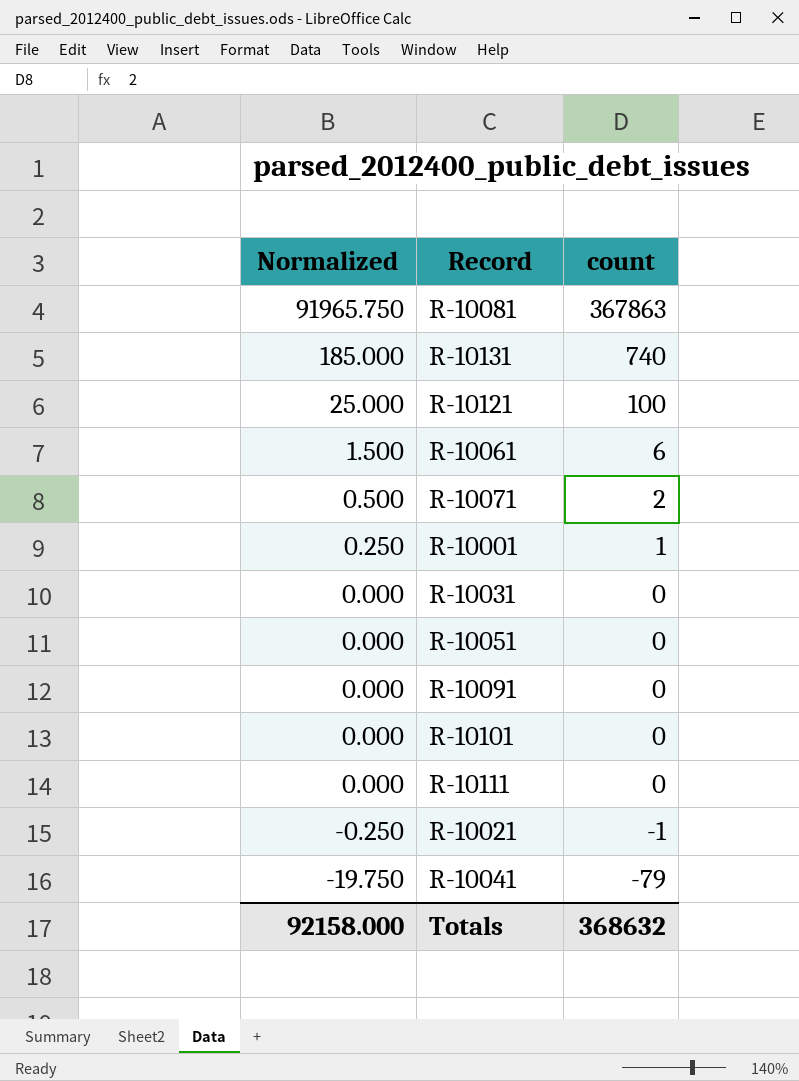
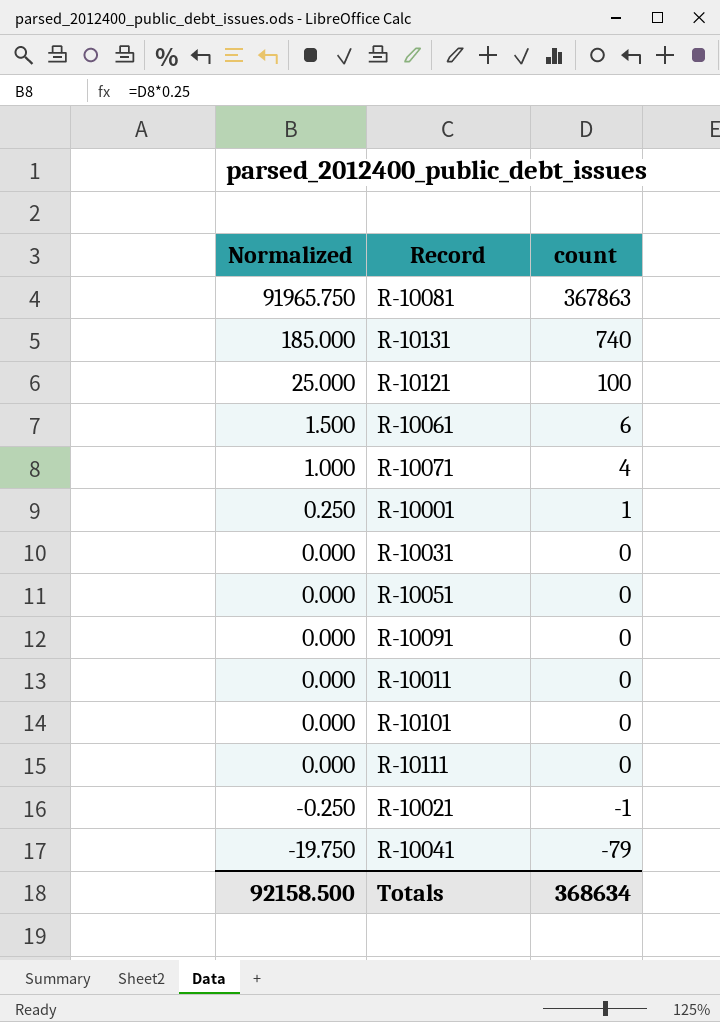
R-10071 | Normalized: 0.500 -> 1.000
R-10071 | count: 2 -> 4
row R-10011: none -> 0.000 | 0
Totals | Normalized: 92158.000 -> 92158.500
Totals | count: 368632 -> 368634

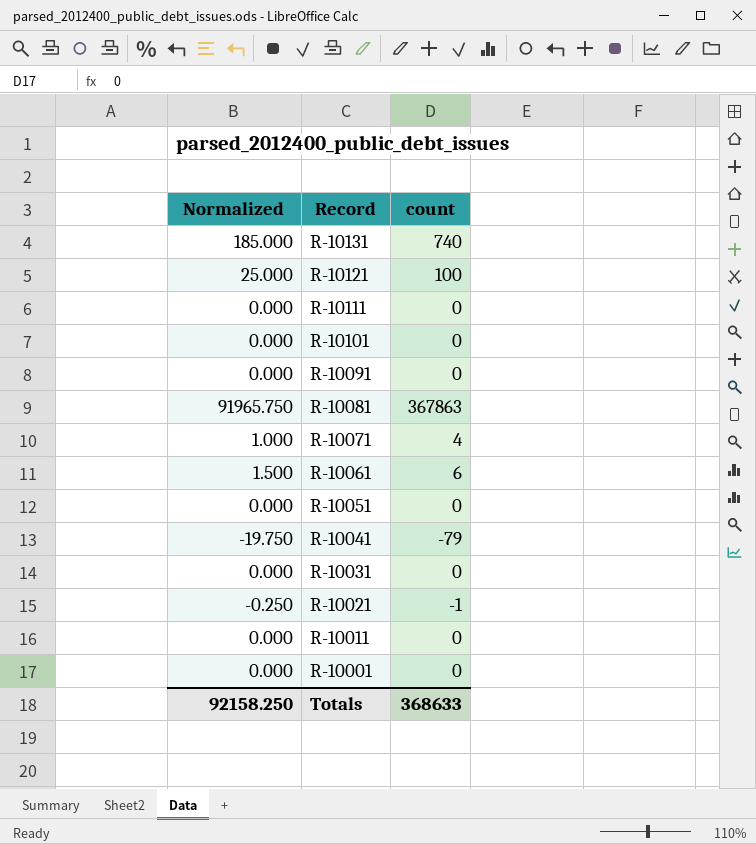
row order: Normalized descending -> Record descending
R-10001 | Normalized: 0.250 -> 0.000
R-10001 | count: 1 -> 0
Totals | Normalized: 92158.500 -> 92158.250
Totals | count: 368634 -> 368633

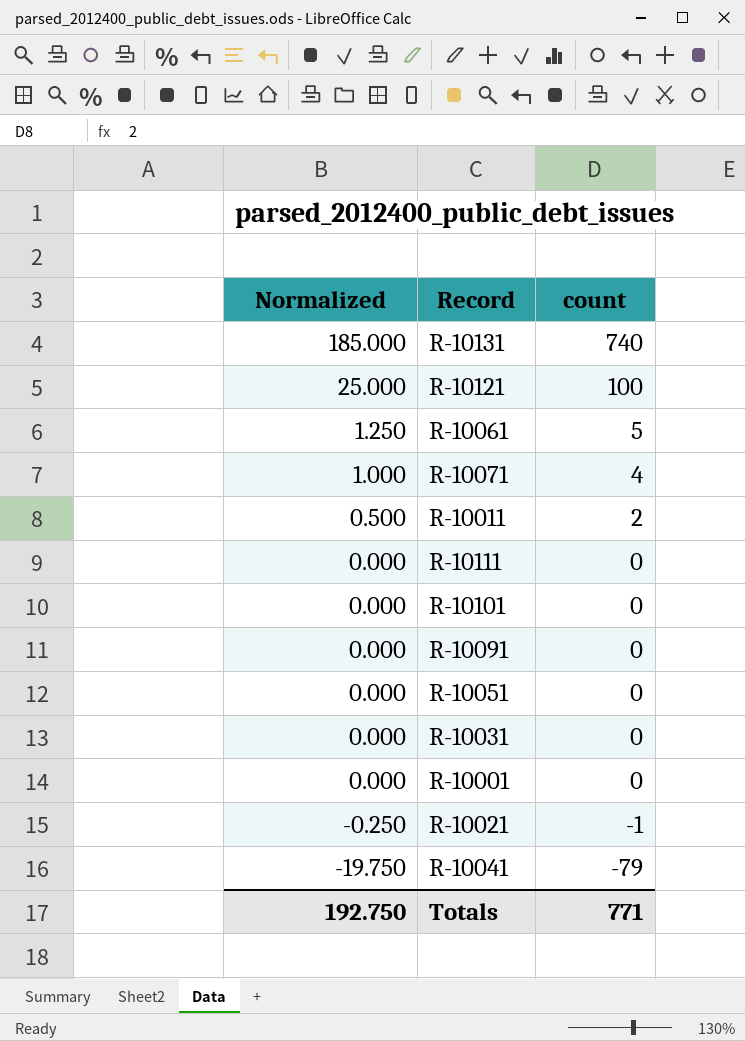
row order: Record descending -> Normalized descending
row R-10081: 91965.750 | 367863 -> none
R-10061 | Normalized: 1.500 -> 1.250
R-10061 | count: 6 -> 5
R-10011 | Normalized: 0.000 -> 0.500
R-10011 | count: 0 -> 2
Totals | Normalized: 92158.250 -> 192.750
Totals | count: 368633 -> 771

